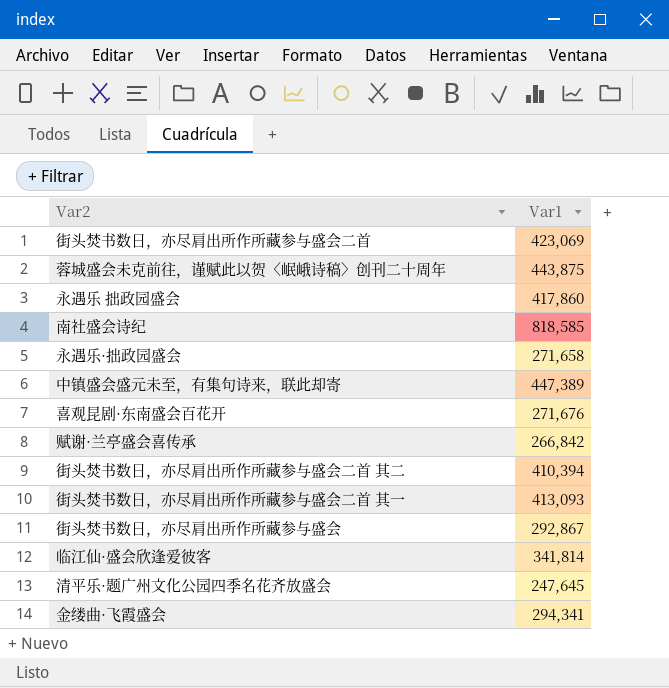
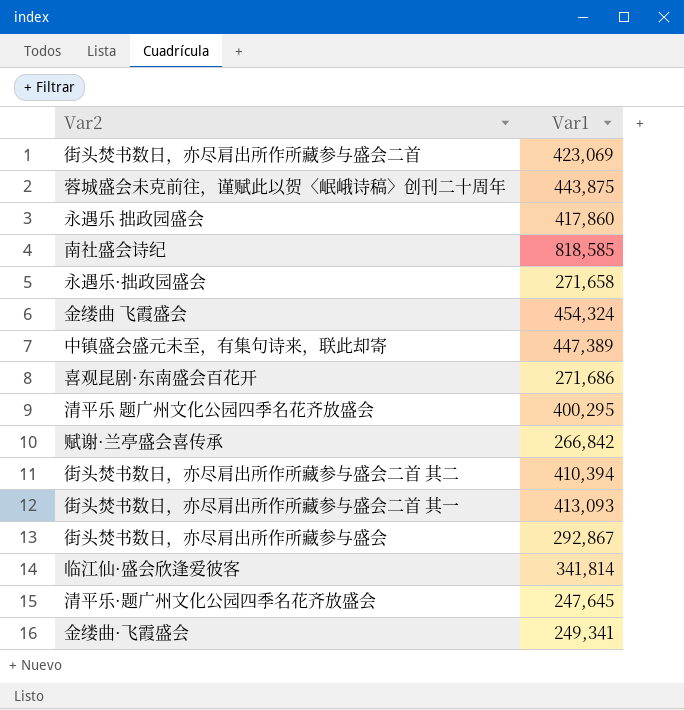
row 金缕曲 飞霞盛会: none -> 454,324
喜观昆剧·东南盛会百花开 | Var1: 271,676 -> 271,686
row 清平乐 题广州文化公园四季名花齐放盛会: none -> 400,295
金缕曲·飞霞盛会 | Var1: 294,341 -> 249,341

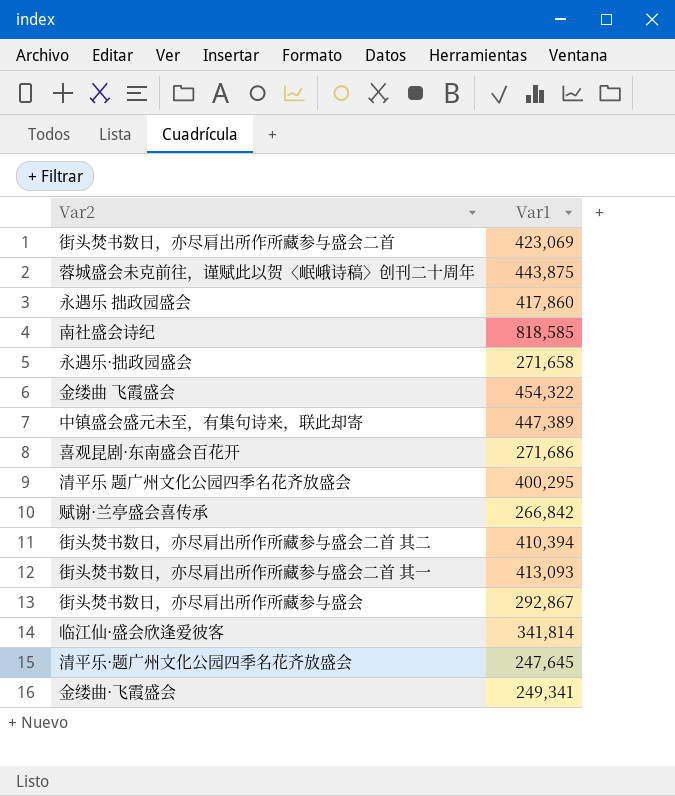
金缕曲 飞霞盛会 | Var1: 454,324 -> 454,322

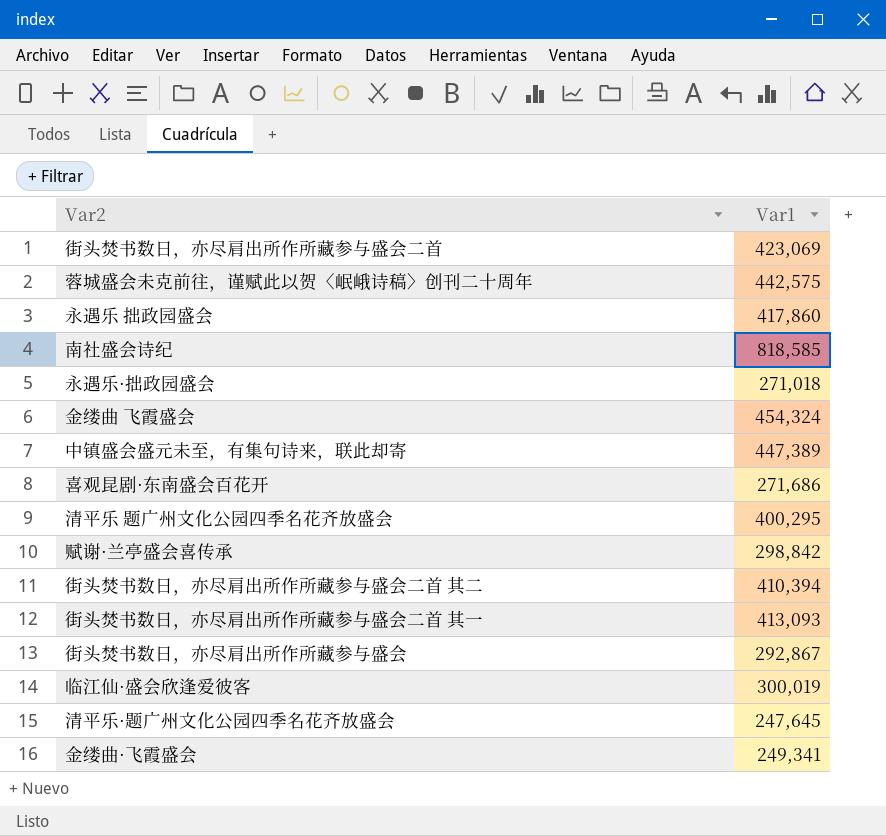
蓉城盛会未克前往，谨赋此以贺〈岷峨诗稿〉创刊二十周年 | Var1: 443,875 -> 442,575
永遇乐·拙政园盛会 | Var1: 271,658 -> 271,018
金缕曲 飞霞盛会 | Var1: 454,322 -> 454,324
赋谢·兰亭盛会喜传承 | Var1: 266,842 -> 298,842
临江仙·盛会欣逢爱彼客 | Var1: 341,814 -> 300,019

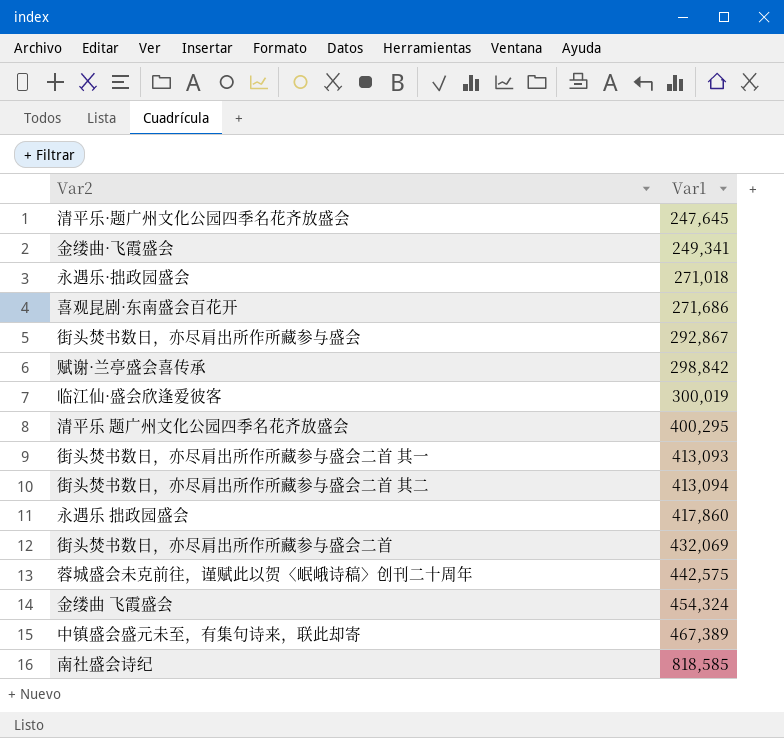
row order: none -> Var1 ascending
街头焚书数日，亦尽肩出所作所藏参与盛会二首 其二 | Var1: 410,394 -> 413,094
街头焚书数日，亦尽肩出所作所藏参与盛会二首 | Var1: 423,069 -> 432,069
中镇盛会盛元未至，有集句诗来，联此却寄 | Var1: 447,389 -> 467,389

